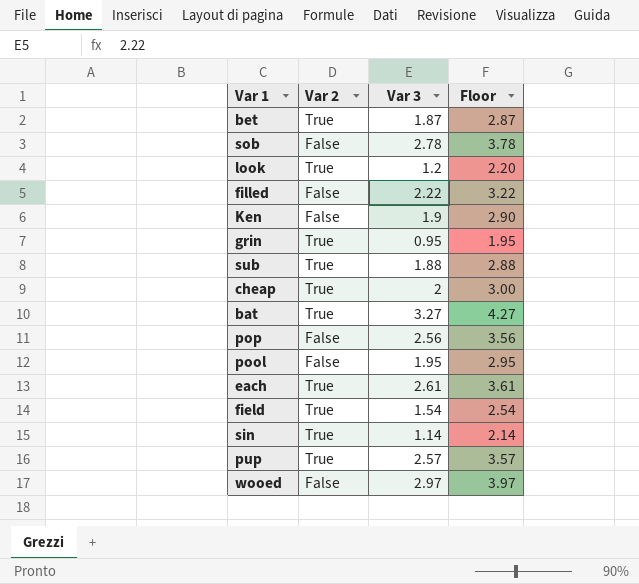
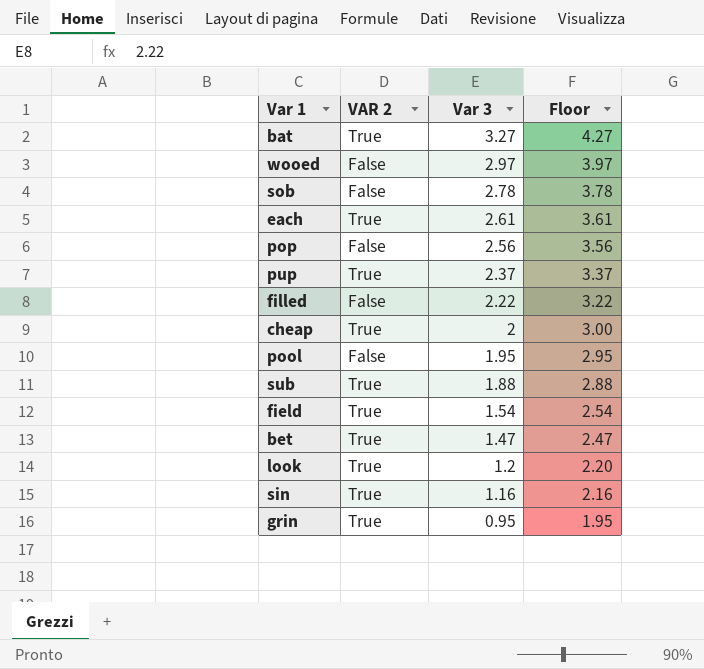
row order: none -> Var 3 descending
column name: Var 2 -> VAR 2
row Ken: False | 1.9 | 2.90 -> none
pup | Var 3: 2.57 -> 2.37
pup | Floor: 3.57 -> 3.37
bet | Var 3: 1.87 -> 1.47
bet | Floor: 2.87 -> 2.47
sin | Var 3: 1.14 -> 1.16
sin | Floor: 2.14 -> 2.16

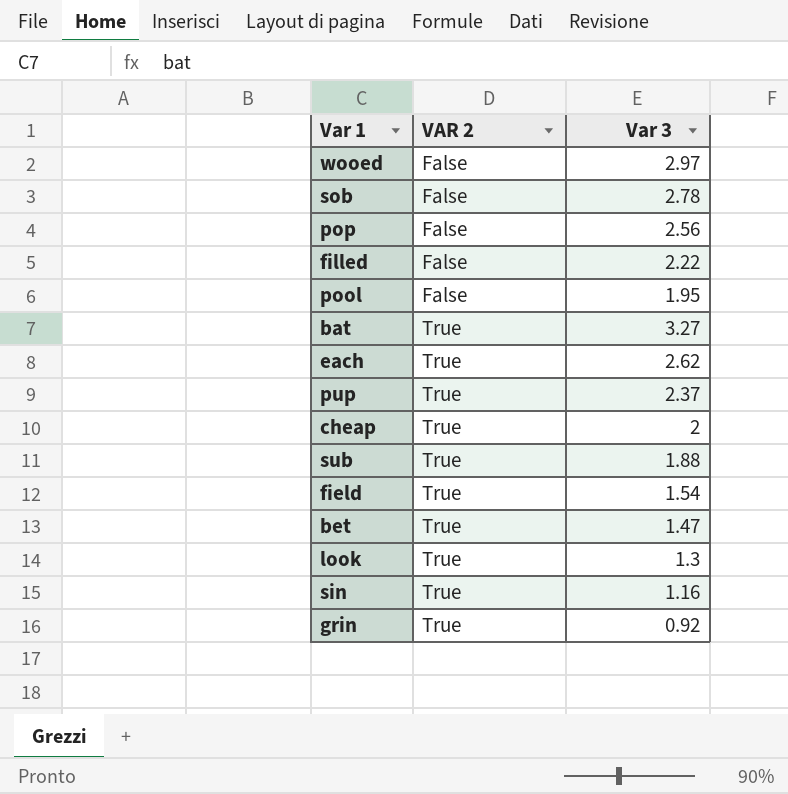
row order: Var 3 descending -> VAR 2 ascending
column Floor | formula: [Var 3] + 1 -> none
each | Var 3: 2.61 -> 2.62
look | Var 3: 1.2 -> 1.3
grin | Var 3: 0.95 -> 0.92

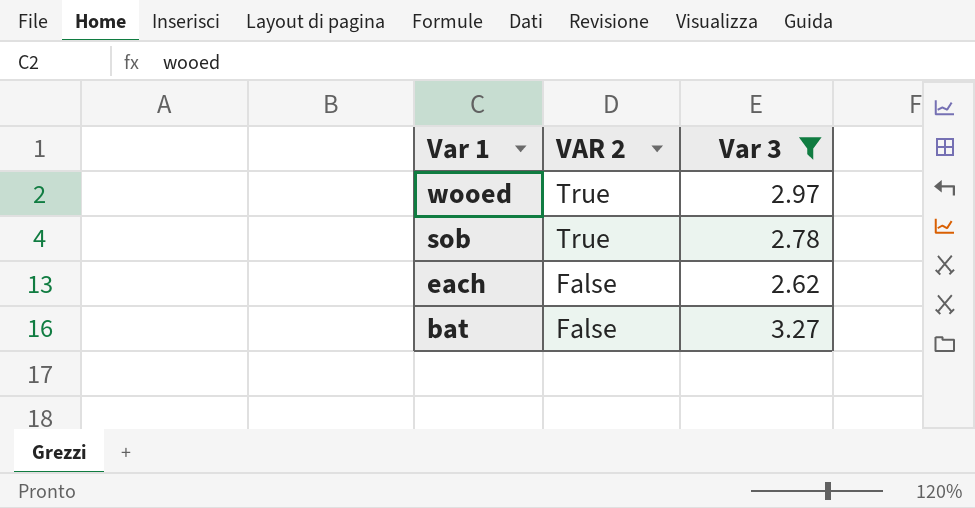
filter: none -> Var 3 >= 2.62
row order: VAR 2 ascending -> Var 1 descending
wooed | VAR 2: False -> True
sob | VAR 2: False -> True
each | VAR 2: True -> False
bat | VAR 2: True -> False

